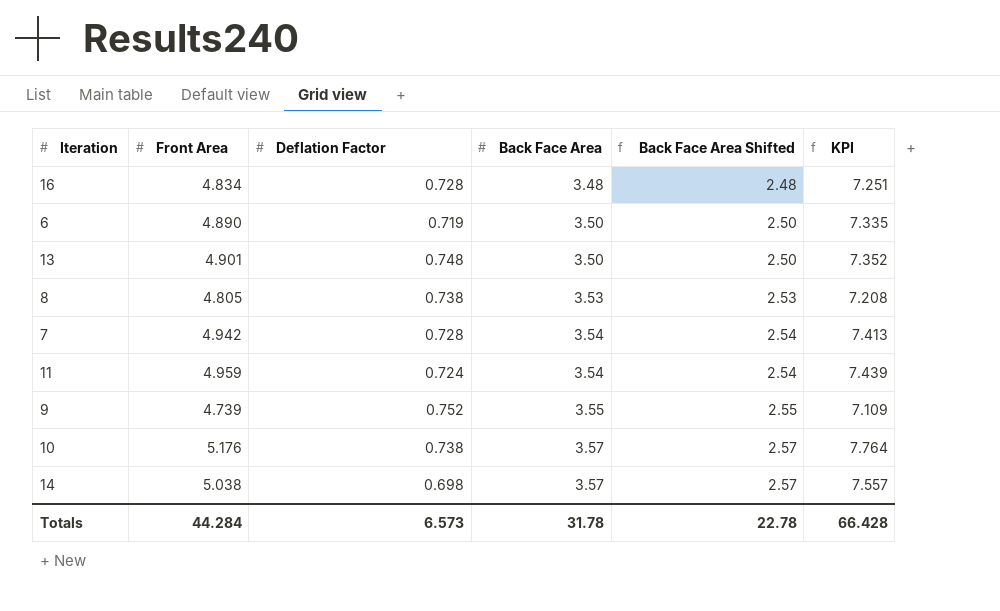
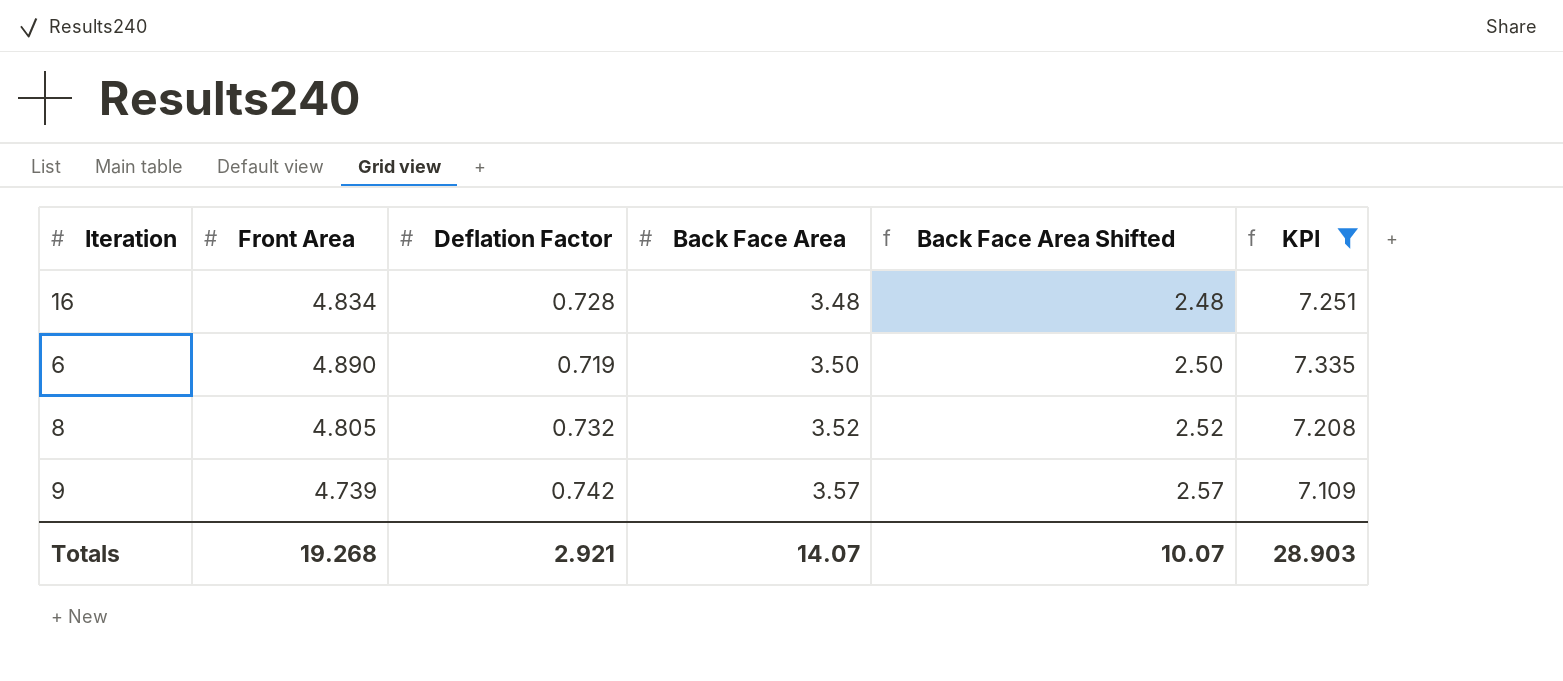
filter: none -> KPI <= 7.335
8 | Deflation Factor: 0.738 -> 0.732
8 | Back Face Area: 3.53 -> 3.52
8 | Back Face Area Shifted: 2.53 -> 2.52
9 | Deflation Factor: 0.752 -> 0.742
9 | Back Face Area: 3.55 -> 3.57
9 | Back Face Area Shifted: 2.55 -> 2.57
Totals | Front Area: 44.284 -> 19.268
Totals | Deflation Factor: 6.573 -> 2.921
Totals | Back Face Area: 31.78 -> 14.07
Totals | Back Face Area Shifted: 22.78 -> 10.07
Totals | KPI: 66.428 -> 28.903

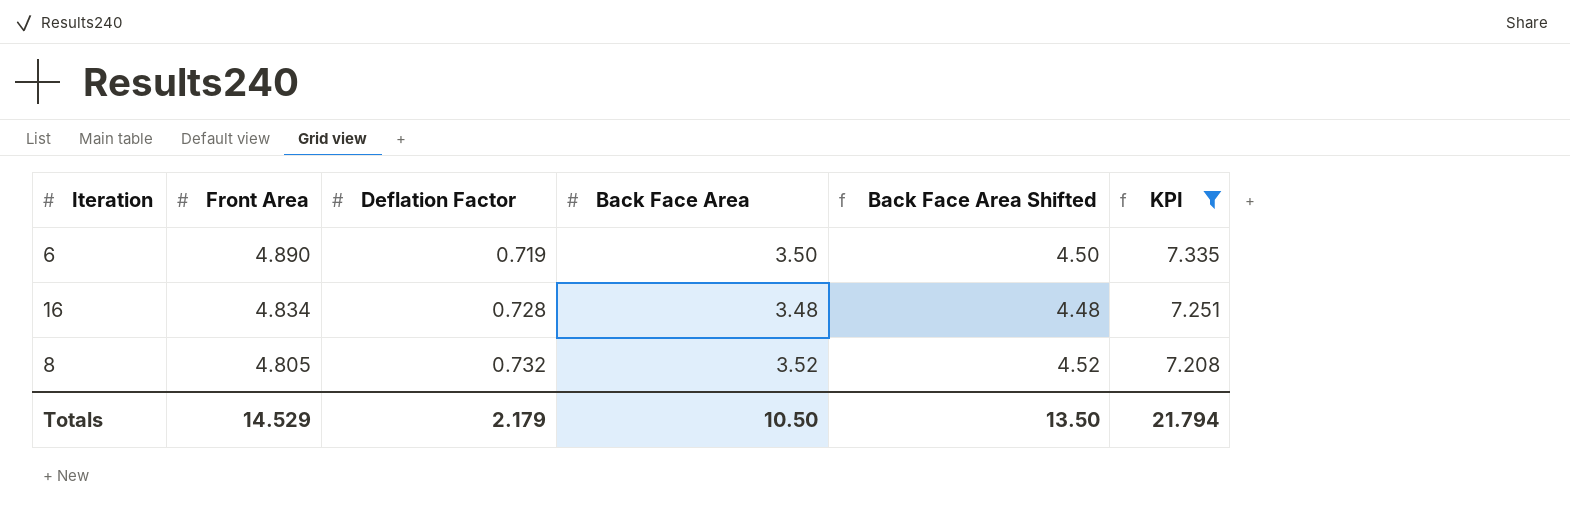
row order: Back Face Area ascending -> Front Area descending
column Back Face Area Shifted | formula: [Back Face Area] - 1 -> [Back Face Area] + 1
row 9: 4.739 | 0.742 | 3.57 | 2.57 | 7.109 -> none
Totals | Front Area: 19.268 -> 14.529
Totals | Deflation Factor: 2.921 -> 2.179
Totals | Back Face Area: 14.07 -> 10.50
Totals | Back Face Area Shifted: 10.07 -> 13.50
Totals | KPI: 28.903 -> 21.794

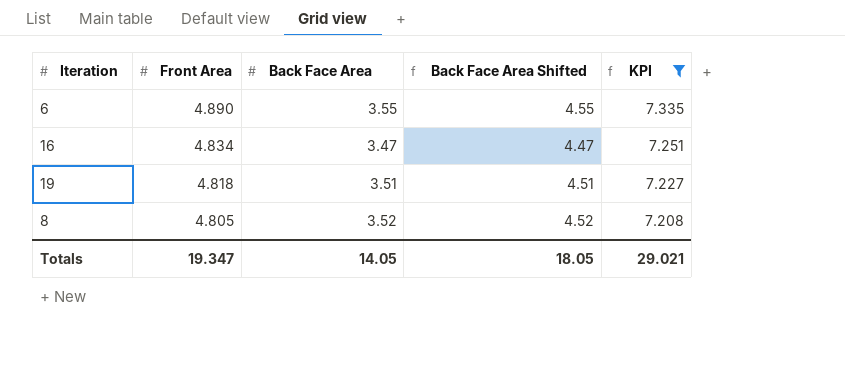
column Deflation Factor | position: 3 -> none
6 | Back Face Area: 3.50 -> 3.55
6 | Back Face Area Shifted: 4.50 -> 4.55
16 | Back Face Area: 3.48 -> 3.47
16 | Back Face Area Shifted: 4.48 -> 4.47
row 19: none -> 4.818 | 3.51 | 4.51 | 7.227
Totals | Front Area: 14.529 -> 19.347
Totals | Back Face Area: 10.50 -> 14.05
Totals | Back Face Area Shifted: 13.50 -> 18.05
Totals | KPI: 21.794 -> 29.021

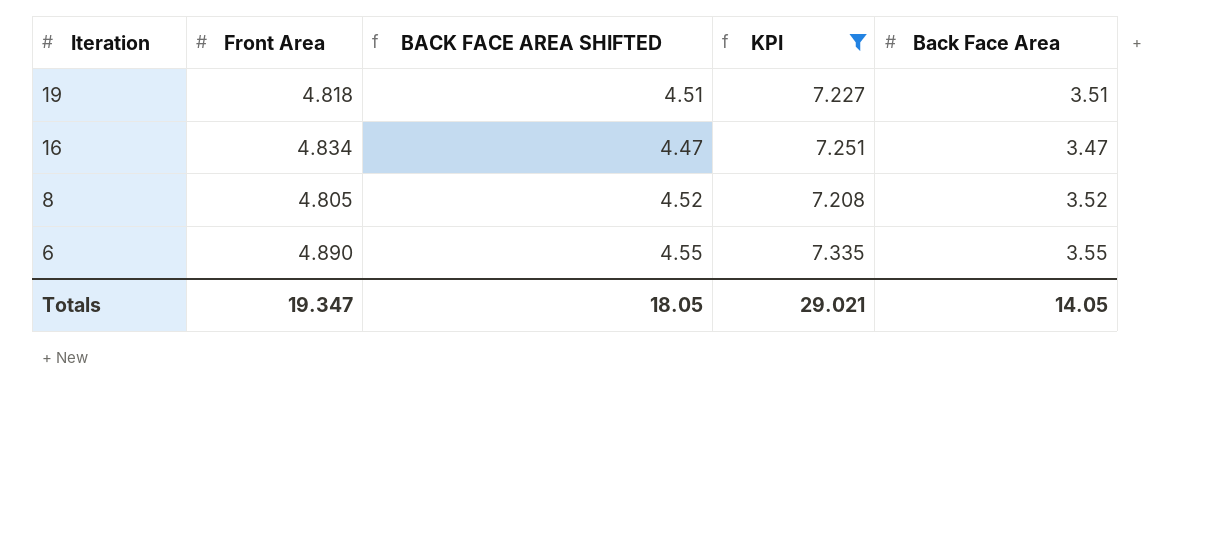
row order: Front Area descending -> Iteration descending
column name: Back Face Area Shifted -> BACK FACE AREA SHIFTED
column Back Face Area | position: 3 -> 5

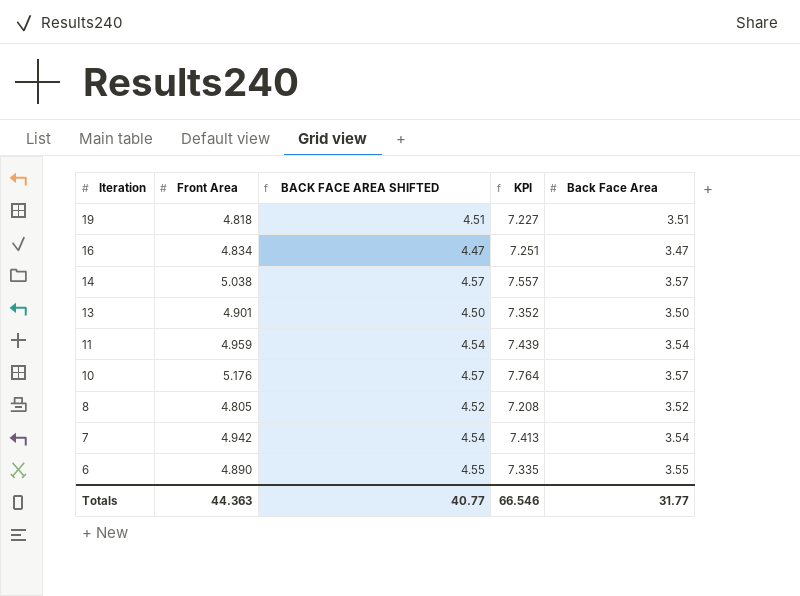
filter: KPI <= 7.335 -> none
Totals | Front Area: 19.347 -> 44.363
Totals | BACK FACE AREA SHIFTED: 18.05 -> 40.77
Totals | KPI: 29.021 -> 66.546
Totals | Back Face Area: 14.05 -> 31.77

